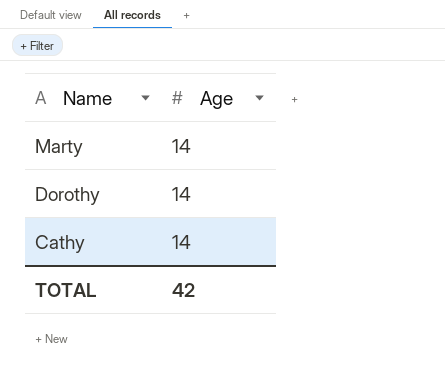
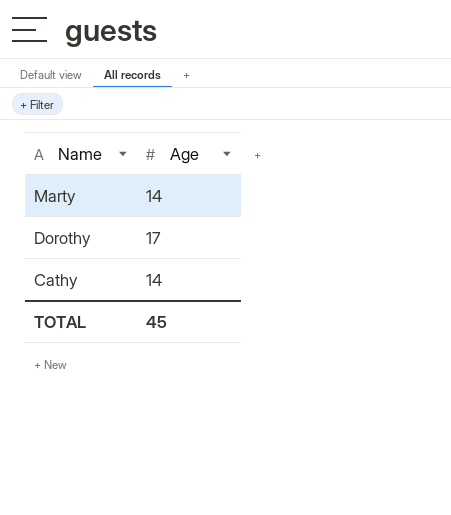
Dorothy | Age: 14 -> 17
TOTAL | Age: 42 -> 45

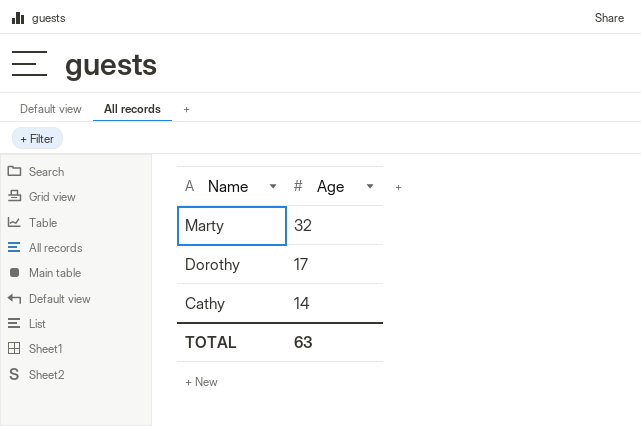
Marty | Age: 14 -> 32
TOTAL | Age: 45 -> 63

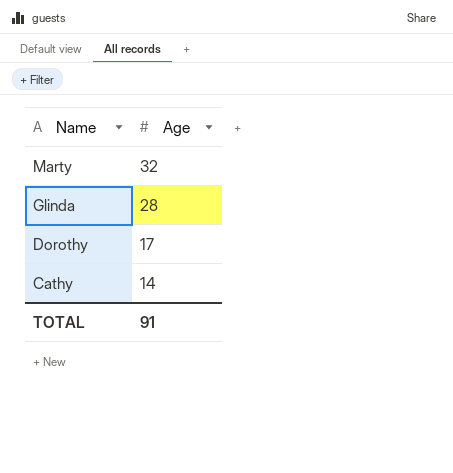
row Glinda: none -> 28
TOTAL | Age: 63 -> 91

